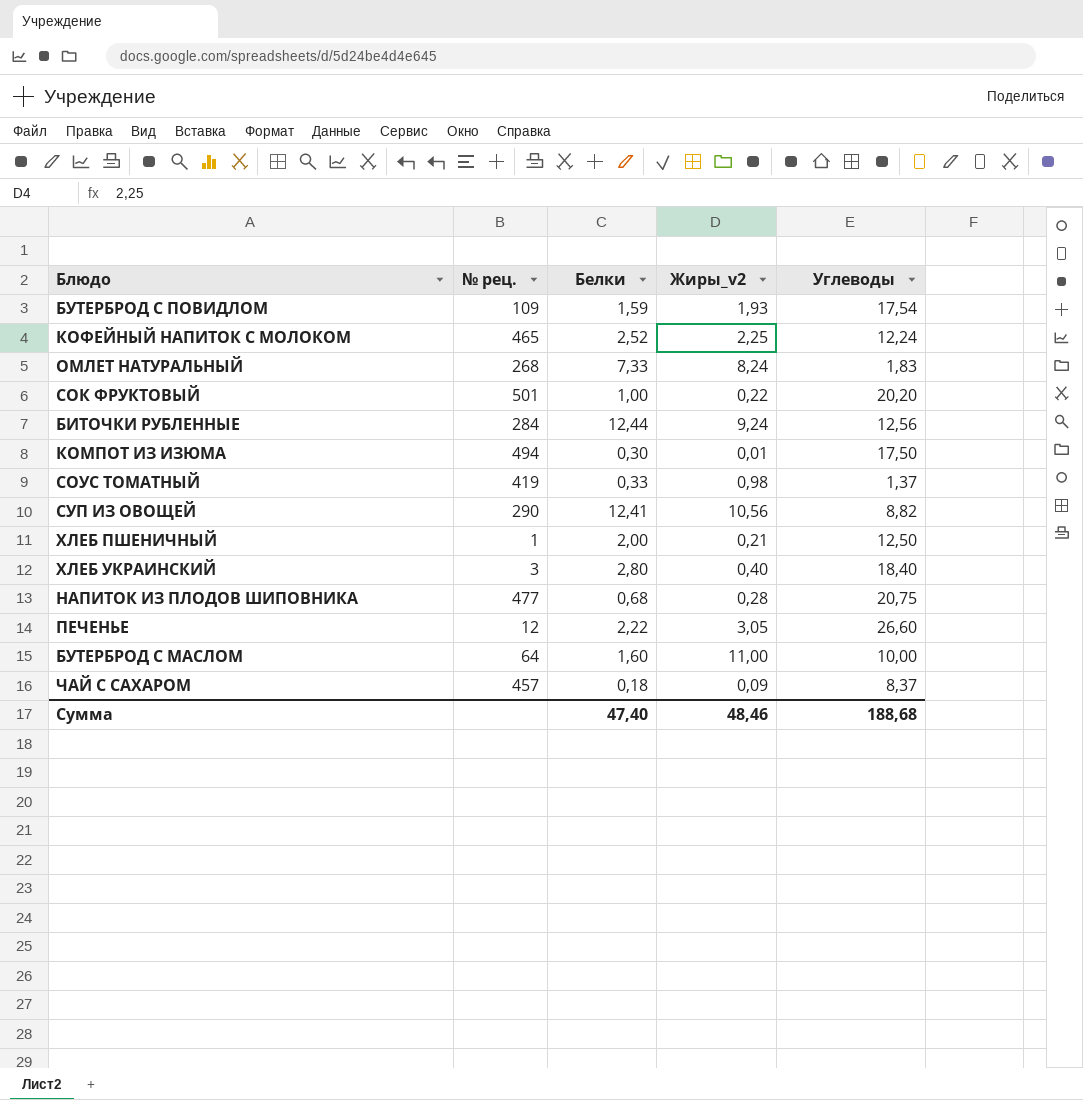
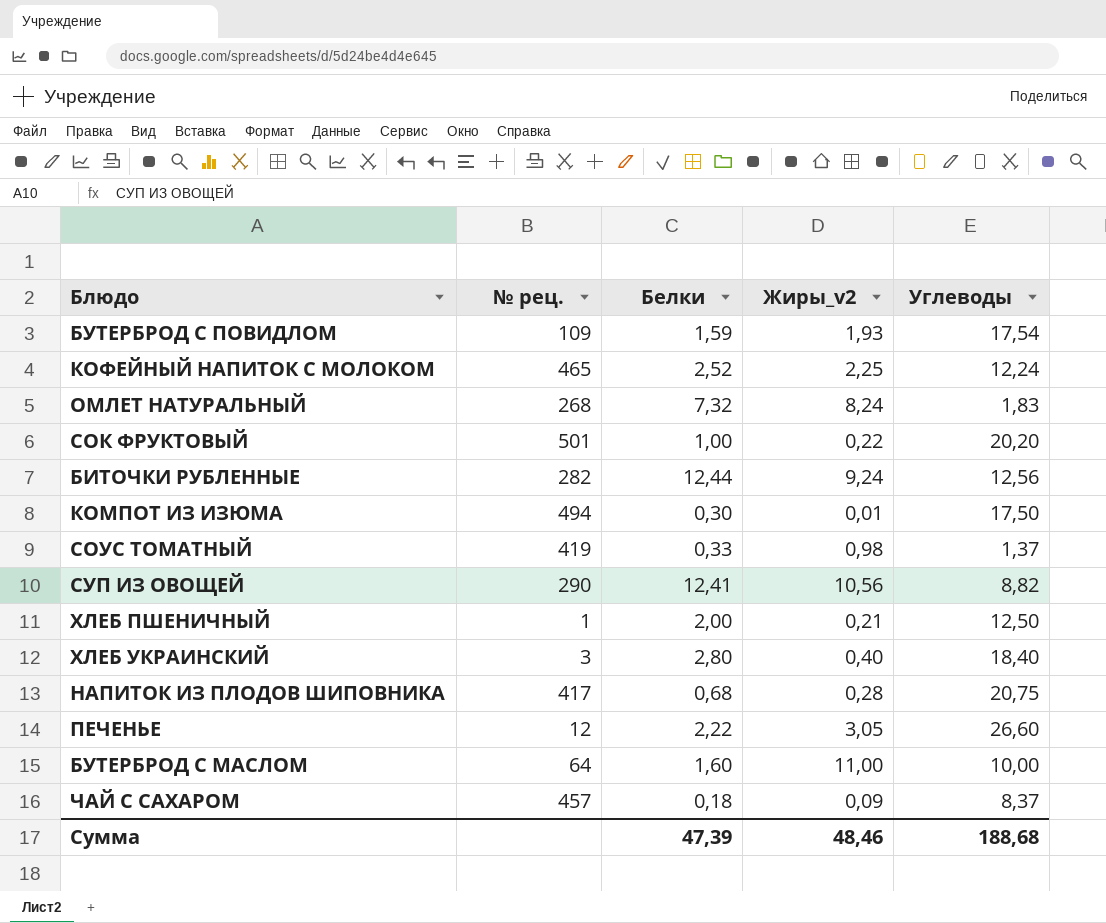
ОМЛЕТ НАТУРАЛЬНЫЙ | Белки: 7,33 -> 7,32
БИТОЧКИ РУБЛЕННЫЕ | № рец.: 284 -> 282
НАПИТОК ИЗ ПЛОДОВ ШИПОВНИКА | № рец.: 477 -> 417
Сумма | Белки: 47,40 -> 47,39

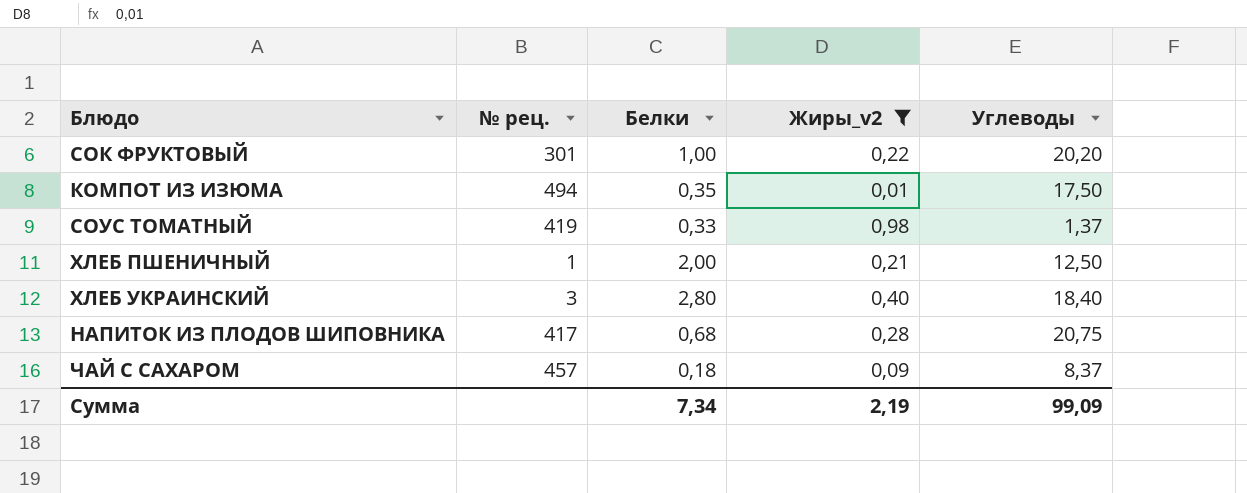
filter: none -> Жиры_v2 <= 0,98
СОК ФРУКТОВЫЙ | № рец.: 501 -> 301
КОМПОТ ИЗ ИЗЮМА | Белки: 0,30 -> 0,35
Сумма | Белки: 47,39 -> 7,34
Сумма | Жиры_v2: 48,46 -> 2,19
Сумма | Углеводы: 188,68 -> 99,09

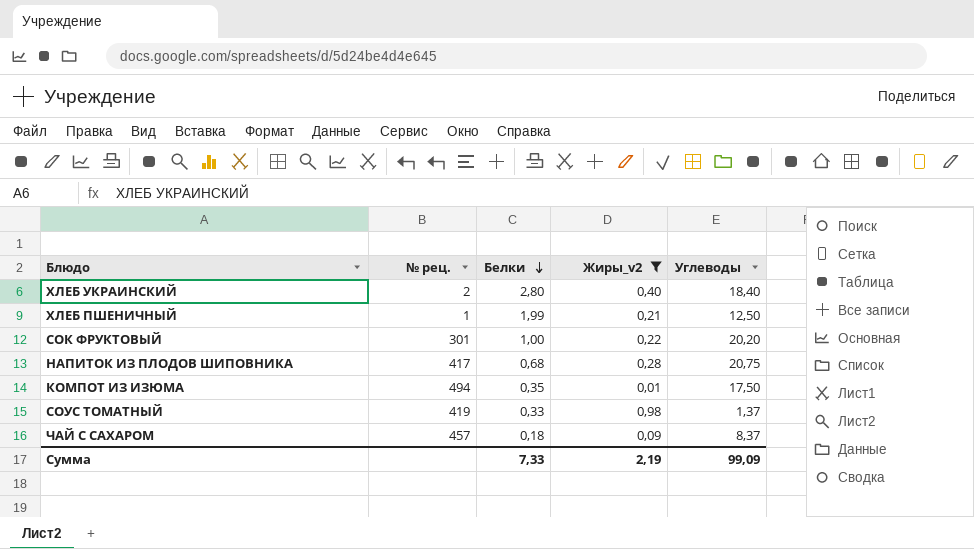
row order: none -> Белки descending
ХЛЕБ УКРАИНСКИЙ | № рец.: 3 -> 2
ХЛЕБ ПШЕНИЧНЫЙ | Белки: 2,00 -> 1,99
Сумма | Белки: 7,34 -> 7,33

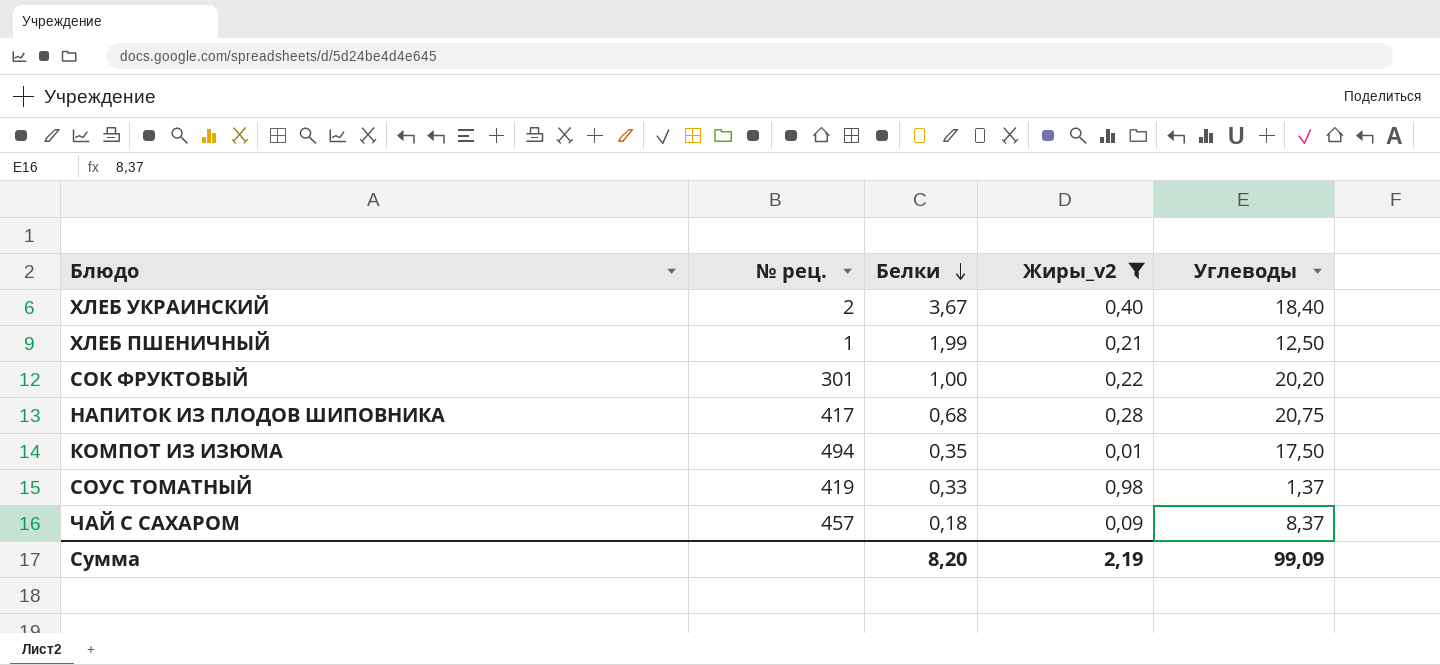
ХЛЕБ УКРАИНСКИЙ | Белки: 2,80 -> 3,67
Сумма | Белки: 7,33 -> 8,20

